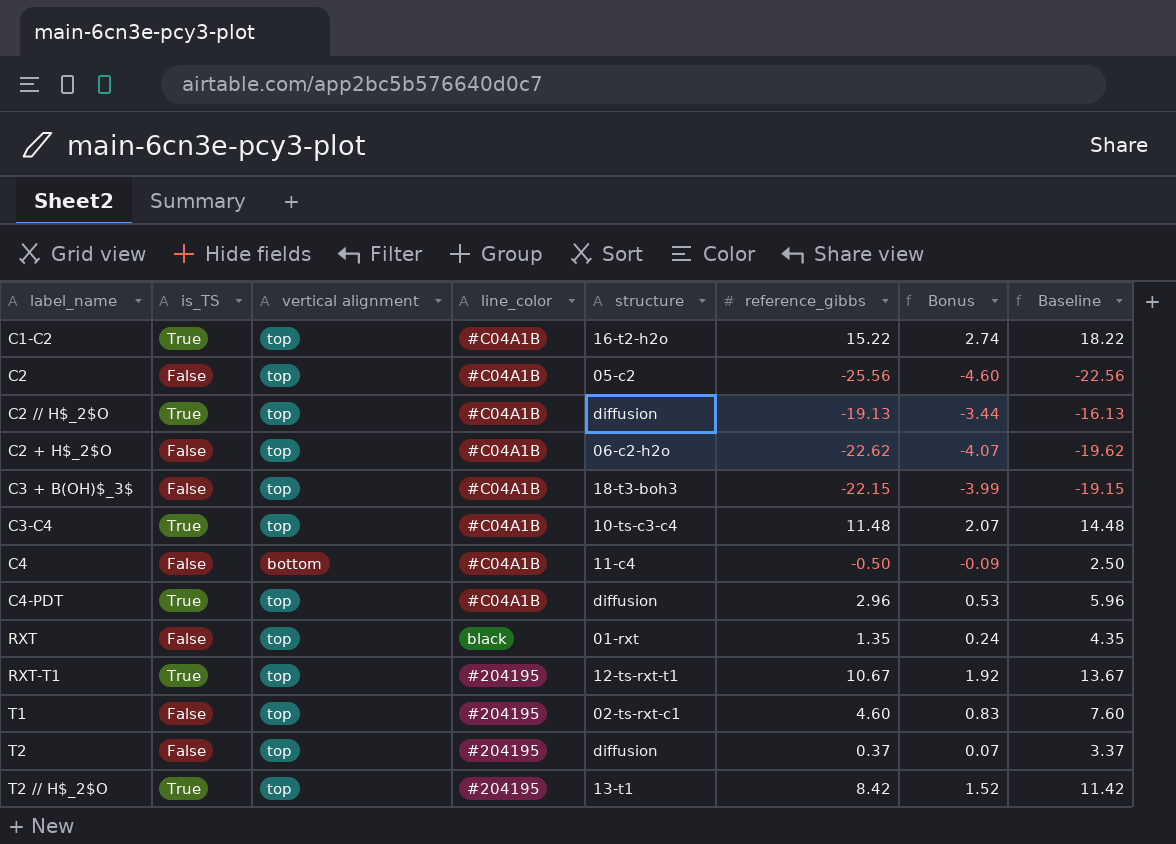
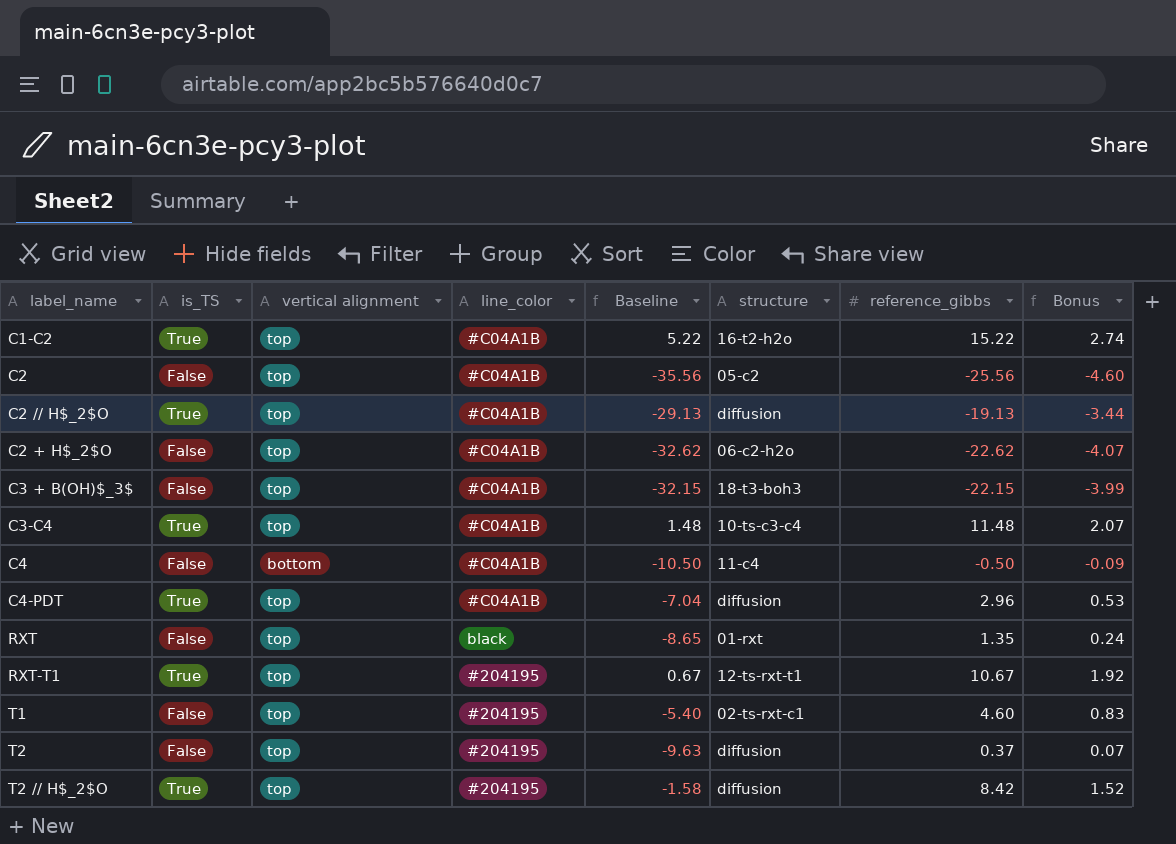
column Baseline | formula: [reference_gibbs] + 3 -> [reference_gibbs] - 10
column Baseline | position: 8 -> 5
T2 // H$_2$O | structure: 13-t1 -> diffusion

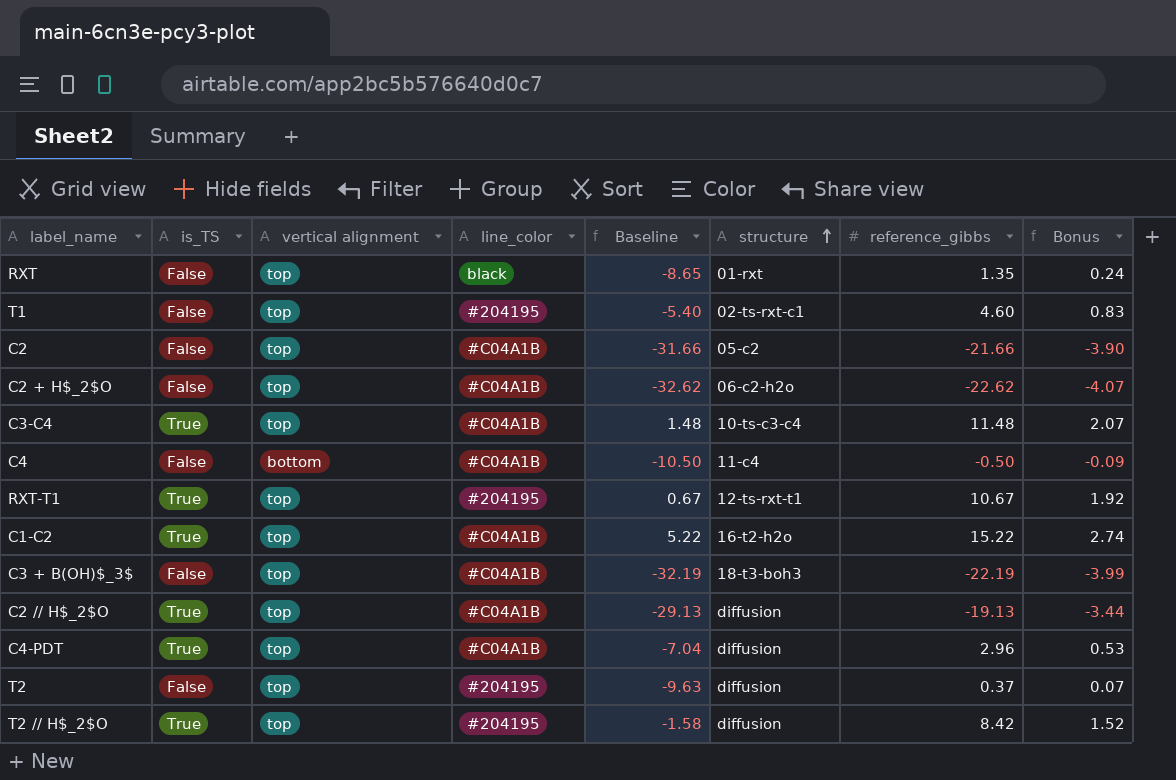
row order: none -> structure ascending
C2 | Baseline: -35.56 -> -31.66
C2 | reference_gibbs: -25.56 -> -21.66
C2 | Bonus: -4.60 -> -3.90
C3 + B(OH)$_3$ | Baseline: -32.15 -> -32.19
C3 + B(OH)$_3$ | reference_gibbs: -22.15 -> -22.19

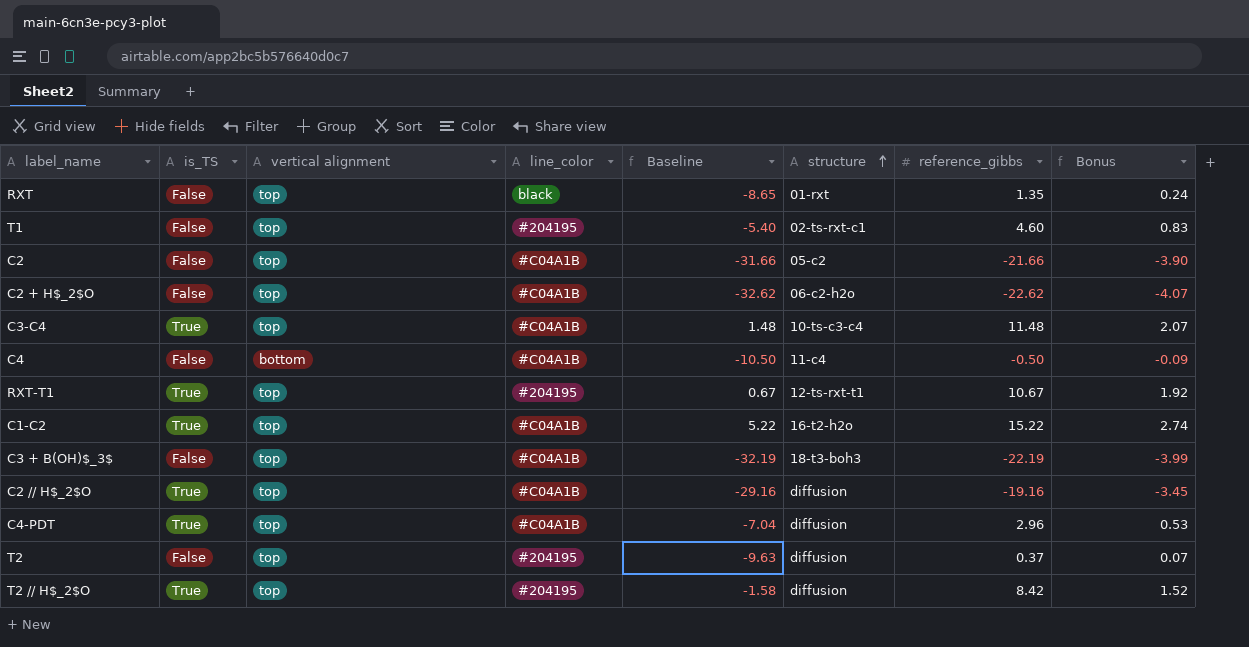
C2 // H$_2$O | Baseline: -29.13 -> -29.16
C2 // H$_2$O | reference_gibbs: -19.13 -> -19.16
C2 // H$_2$O | Bonus: -3.44 -> -3.45

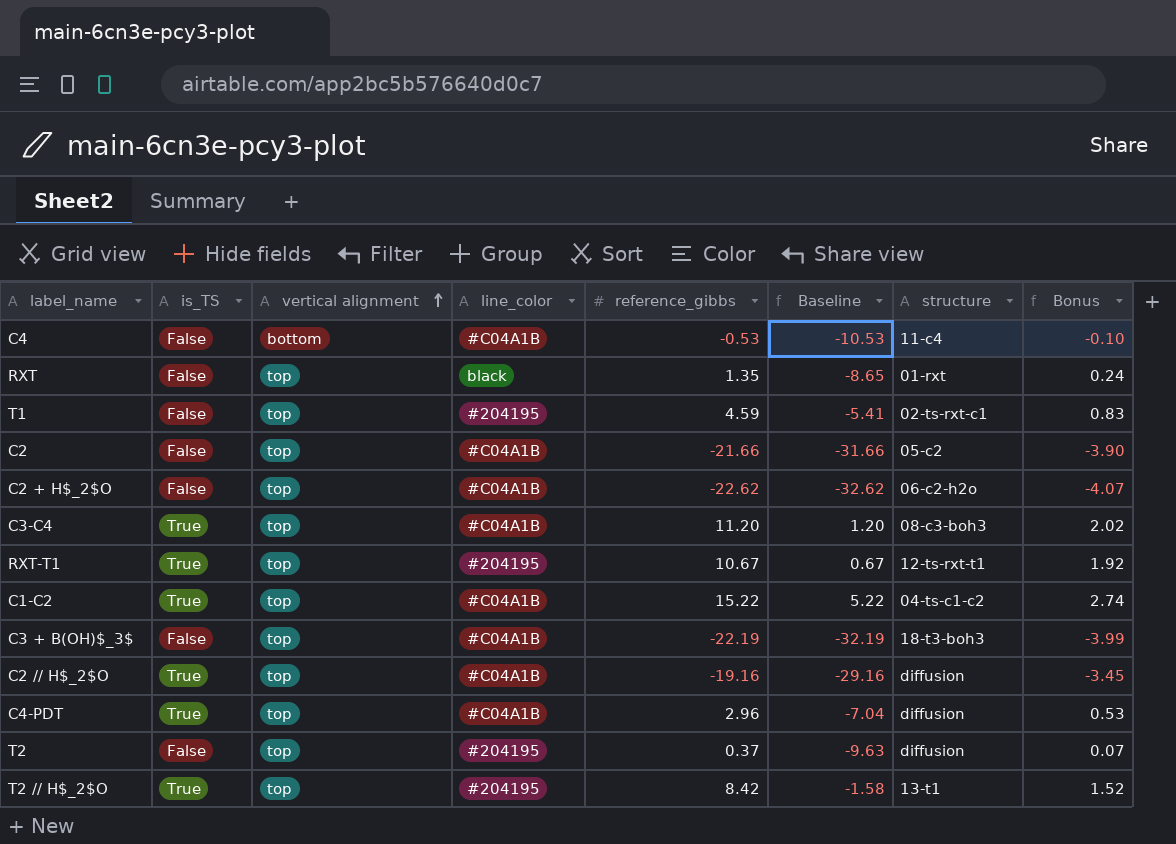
row order: structure ascending -> vertical alignment ascending
column reference_gibbs | position: 7 -> 5
C4 | reference_gibbs: -0.50 -> -0.53
C4 | Baseline: -10.50 -> -10.53
C4 | Bonus: -0.09 -> -0.10
T1 | reference_gibbs: 4.60 -> 4.59
T1 | Baseline: -5.40 -> -5.41
C3-C4 | reference_gibbs: 11.48 -> 11.20
C3-C4 | Baseline: 1.48 -> 1.20
C3-C4 | structure: 10-ts-c3-c4 -> 08-c3-boh3
C3-C4 | Bonus: 2.07 -> 2.02
C1-C2 | structure: 16-t2-h2o -> 04-ts-c1-c2
T2 // H$_2$O | structure: diffusion -> 13-t1

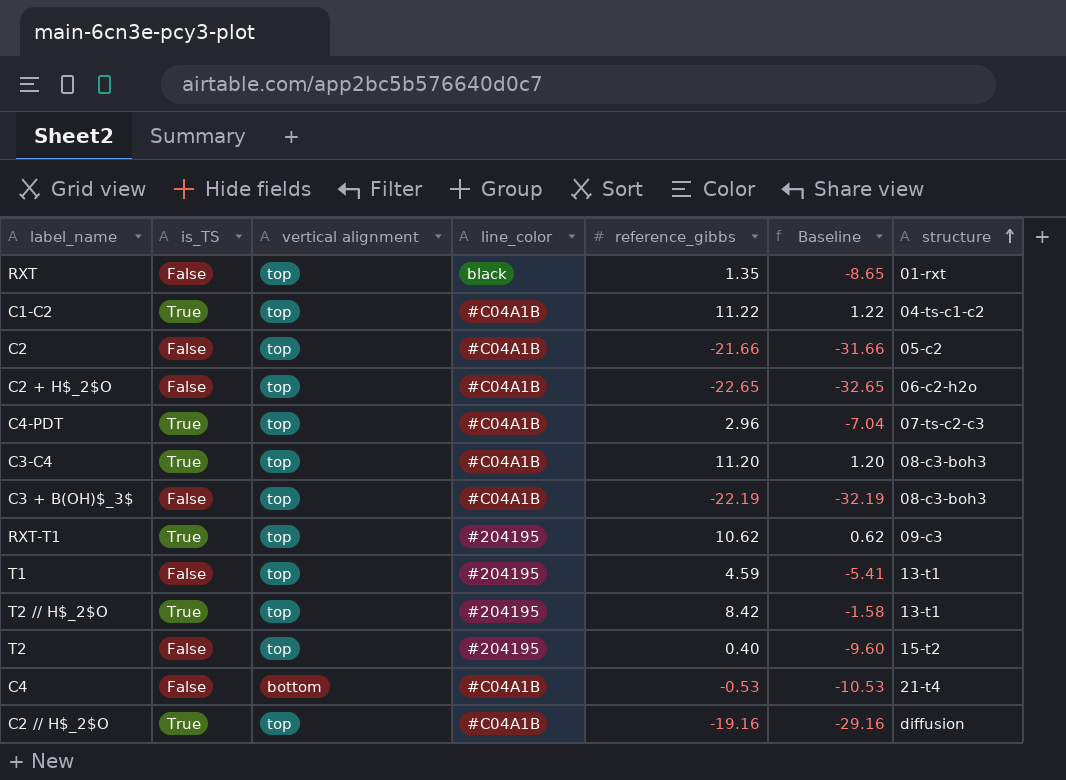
row order: vertical alignment ascending -> structure ascending
column Bonus | formula: [reference_gibbs] * 0.18 -> none
C1-C2 | reference_gibbs: 15.22 -> 11.22
C1-C2 | Baseline: 5.22 -> 1.22
C2 + H$_2$O | reference_gibbs: -22.62 -> -22.65
C2 + H$_2$O | Baseline: -32.62 -> -32.65
C4-PDT | structure: diffusion -> 07-ts-c2-c3
C3 + B(OH)$_3$ | structure: 18-t3-boh3 -> 08-c3-boh3
RXT-T1 | reference_gibbs: 10.67 -> 10.62
RXT-T1 | Baseline: 0.67 -> 0.62
RXT-T1 | structure: 12-ts-rxt-t1 -> 09-c3
T1 | structure: 02-ts-rxt-c1 -> 13-t1
T2 | reference_gibbs: 0.37 -> 0.40
T2 | Baseline: -9.63 -> -9.60
T2 | structure: diffusion -> 15-t2
C4 | structure: 11-c4 -> 21-t4

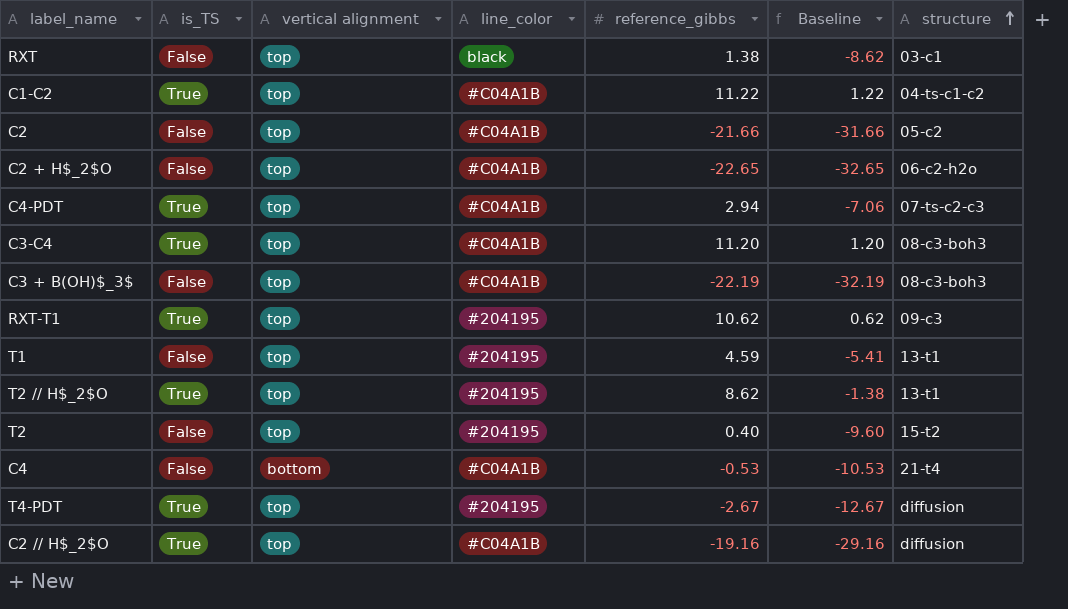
RXT | reference_gibbs: 1.35 -> 1.38
RXT | Baseline: -8.65 -> -8.62
RXT | structure: 01-rxt -> 03-c1
C4-PDT | reference_gibbs: 2.96 -> 2.94
C4-PDT | Baseline: -7.04 -> -7.06
T2 // H$_2$O | reference_gibbs: 8.42 -> 8.62
T2 // H$_2$O | Baseline: -1.58 -> -1.38
row T4-PDT: none -> True | top | #204195 | -2.67 | -12.67 | diffusion

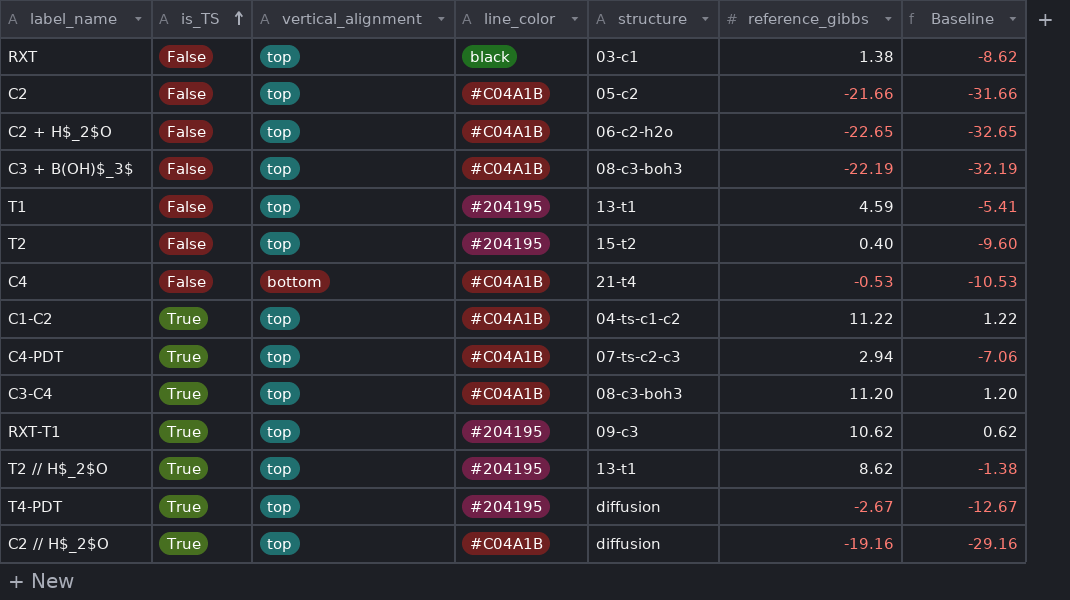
row order: structure ascending -> is_TS ascending
column name: vertical alignment -> vertical_alignment
column structure | position: 7 -> 5

